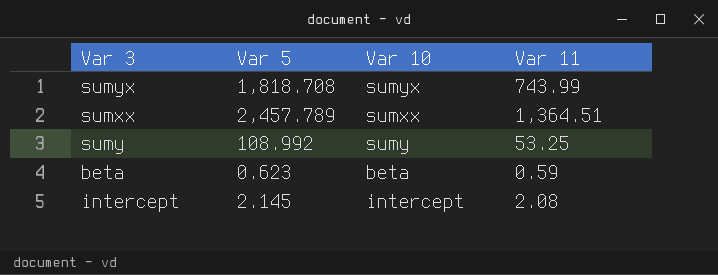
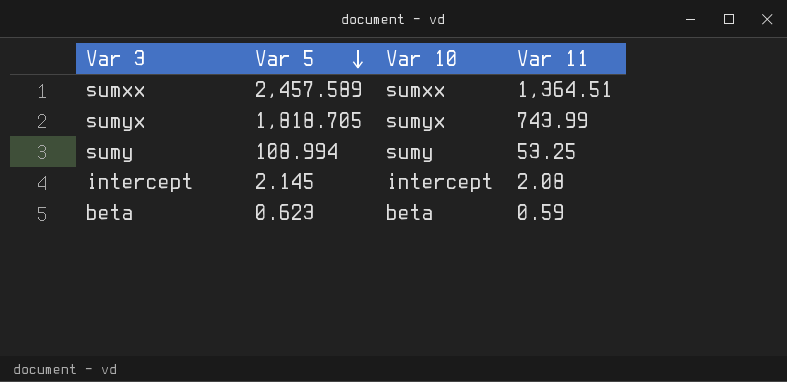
row order: none -> Var 5 descending
sumxx | Var 5: 2,457.789 -> 2,457.589
sumyx | Var 5: 1,818.708 -> 1,818.705
sumy | Var 5: 108.992 -> 108.994

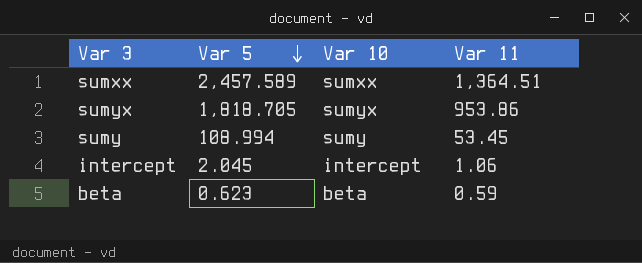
sumyx | Var 11: 743.99 -> 953.86
sumy | Var 11: 53.25 -> 53.45
intercept | Var 5: 2.145 -> 2.045
intercept | Var 11: 2.08 -> 1.06

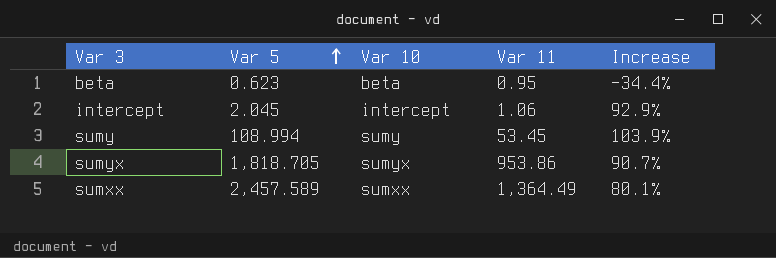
row order: Var 5 descending -> Var 5 ascending
column Increase | formula: none -> ([Var 5] - [Var 11]) / [Var 11]
beta | Var 11: 0.59 -> 0.95
sumxx | Var 11: 1,364.51 -> 1,364.49

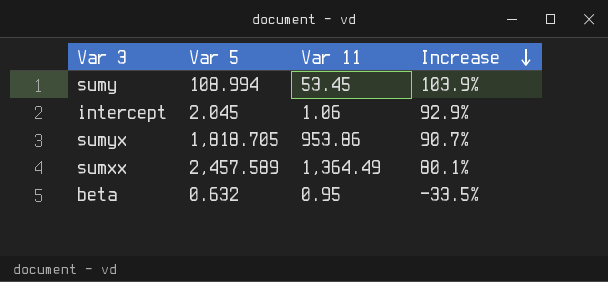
row order: Var 5 ascending -> Increase descending
column Var 10 | position: 3 -> none
beta | Var 5: 0.623 -> 0.632
beta | Increase: -34.4% -> -33.5%

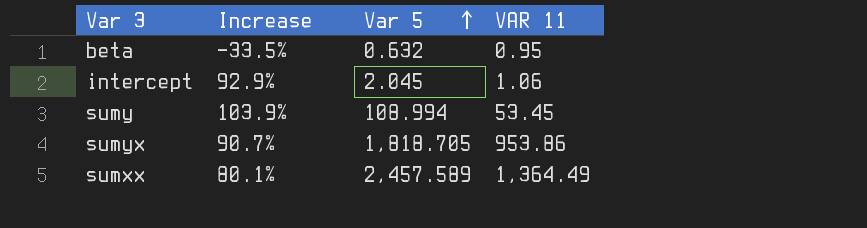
row order: Increase descending -> Var 5 ascending
column Increase | position: 4 -> 2
column name: Var 11 -> VAR 11

